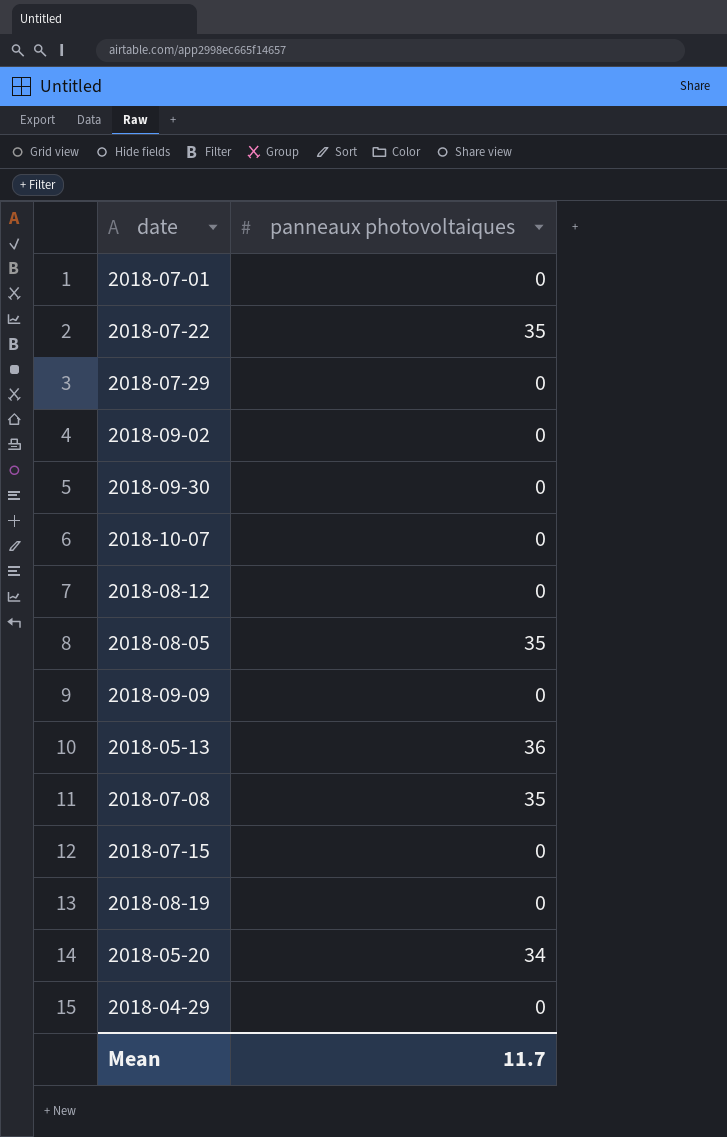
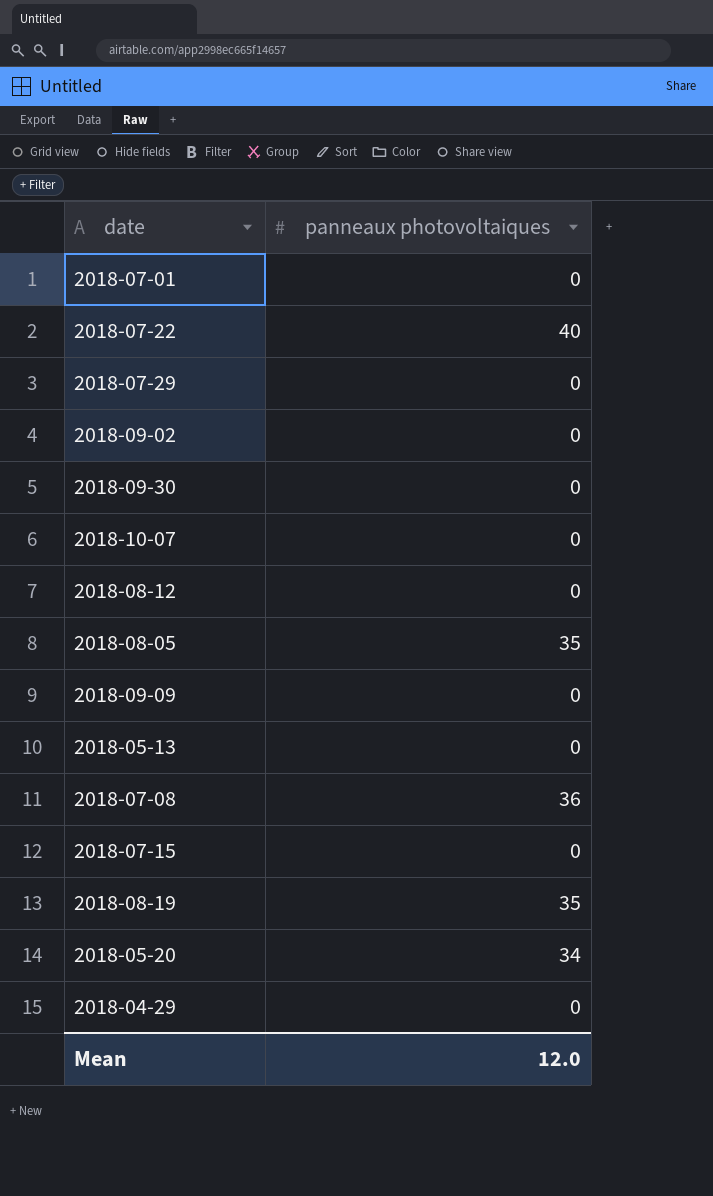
2018-07-22 | panneaux photovoltaiques: 35 -> 40
2018-05-13 | panneaux photovoltaiques: 36 -> 0
2018-07-08 | panneaux photovoltaiques: 35 -> 36
2018-08-19 | panneaux photovoltaiques: 0 -> 35
Mean | panneaux photovoltaiques: 11.7 -> 12.0

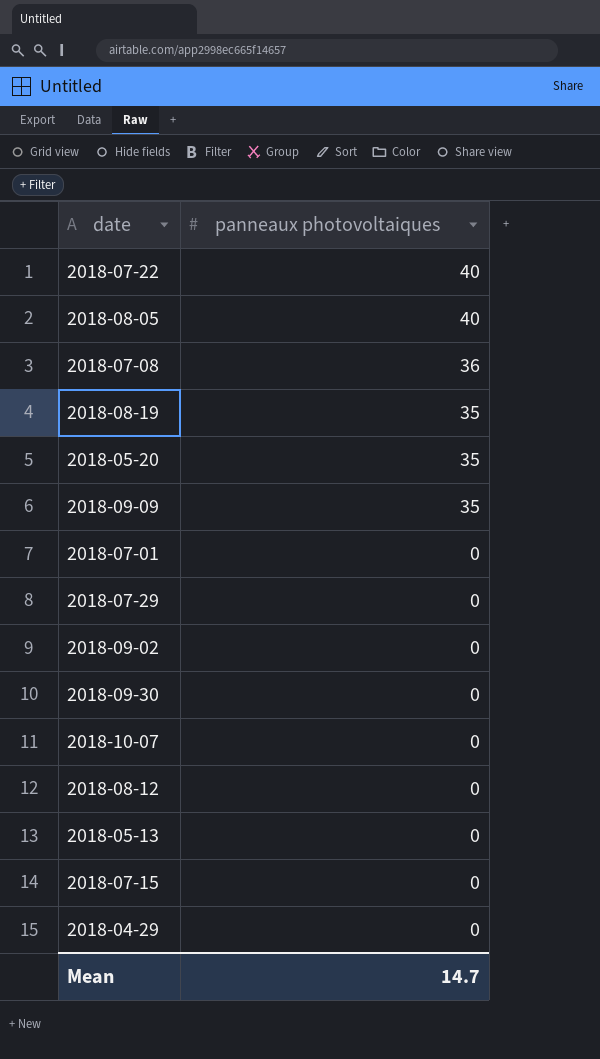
row order: none -> panneaux photovoltaiques descending
2018-08-05 | panneaux photovoltaiques: 35 -> 40
2018-05-20 | panneaux photovoltaiques: 34 -> 35
2018-09-09 | panneaux photovoltaiques: 0 -> 35
Mean | panneaux photovoltaiques: 12.0 -> 14.7

